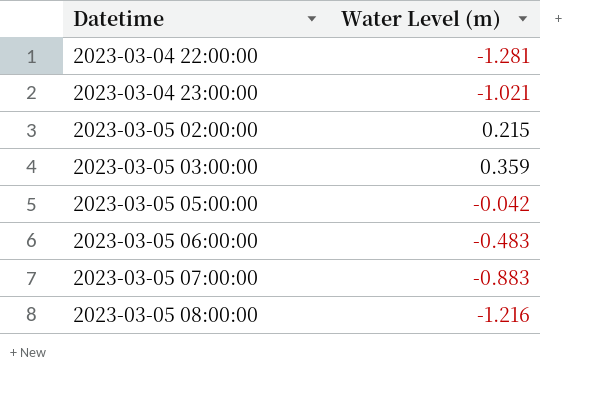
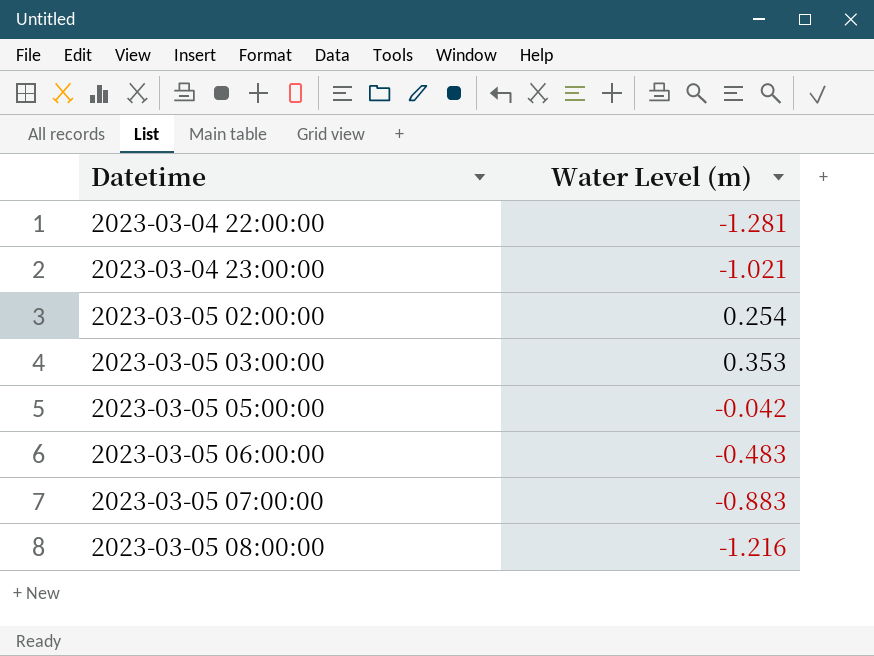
2023-03-05 02:00:00 | Water Level (m): 0.215 -> 0.254
2023-03-05 03:00:00 | Water Level (m): 0.359 -> 0.353

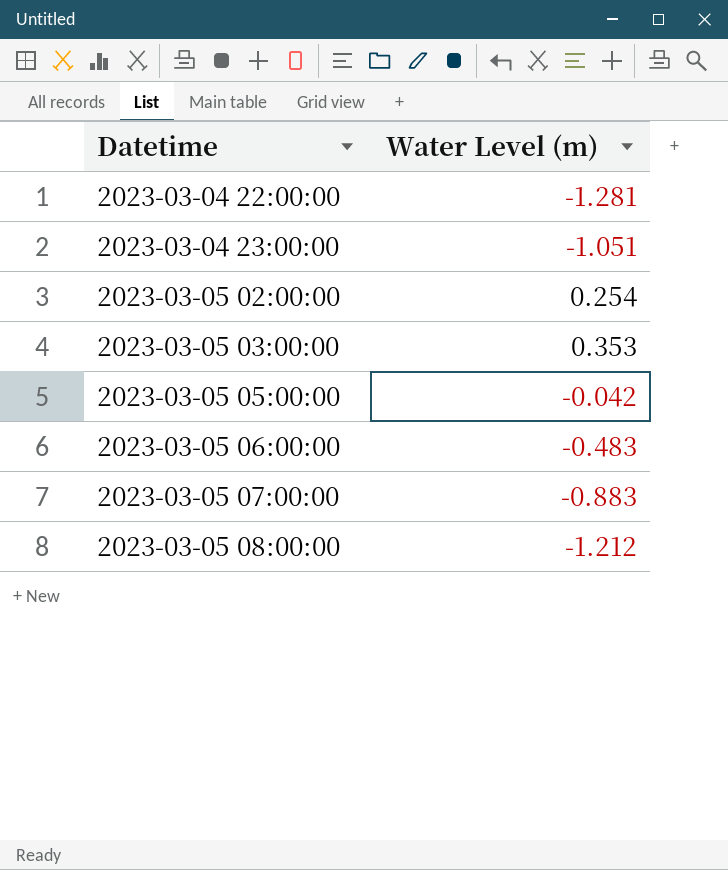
2023-03-04 23:00:00 | Water Level (m): -1.021 -> -1.051
2023-03-05 08:00:00 | Water Level (m): -1.216 -> -1.212

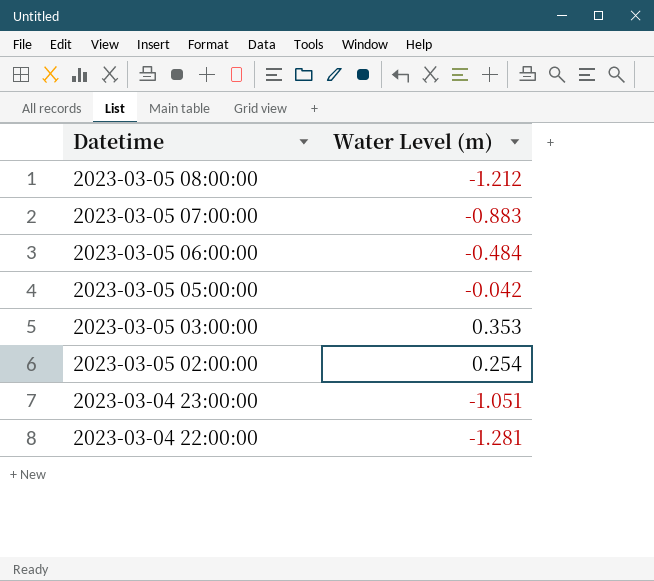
row order: Datetime ascending -> Datetime descending
2023-03-05 06:00:00 | Water Level (m): -0.483 -> -0.484

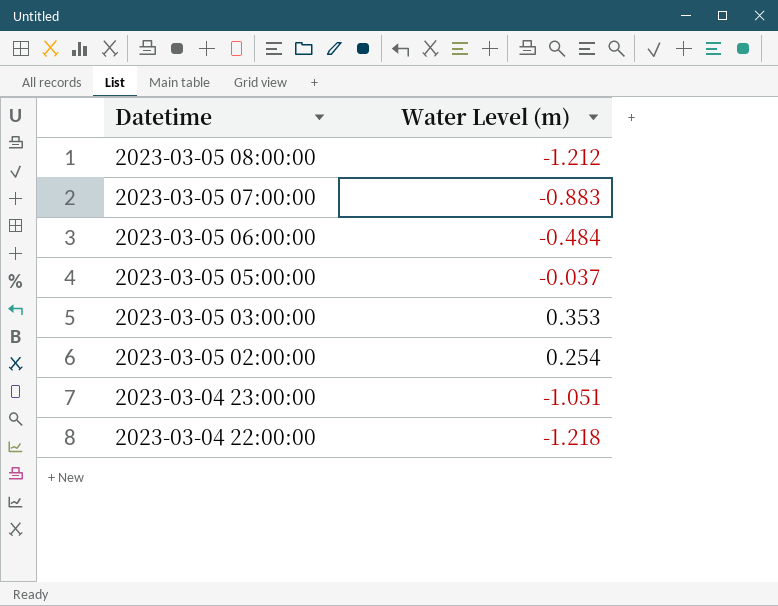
2023-03-05 05:00:00 | Water Level (m): -0.042 -> -0.037
2023-03-04 22:00:00 | Water Level (m): -1.281 -> -1.218

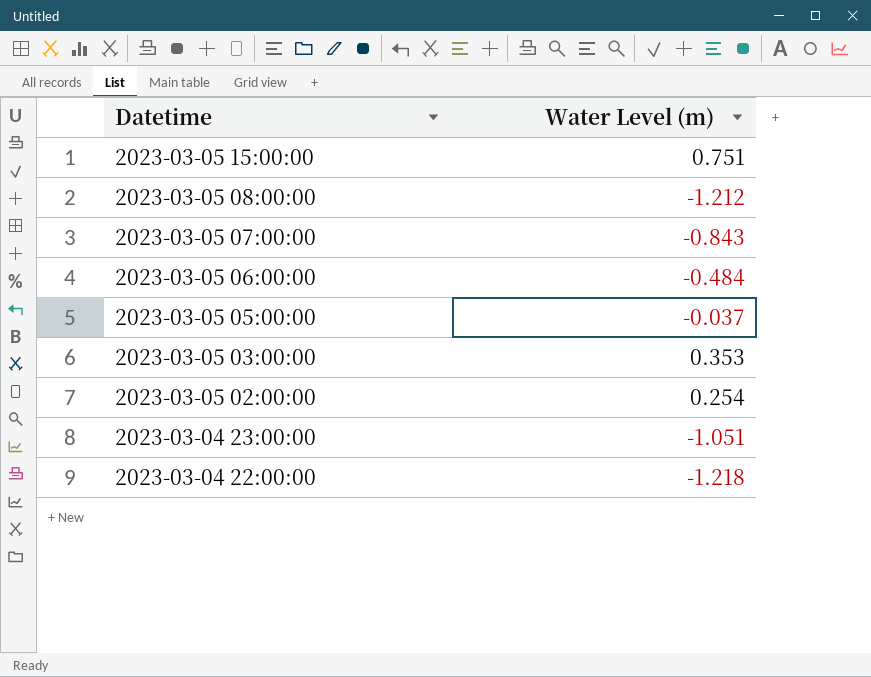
row 2023-03-05 15:00:00: none -> 0.751
2023-03-05 07:00:00 | Water Level (m): -0.883 -> -0.843

